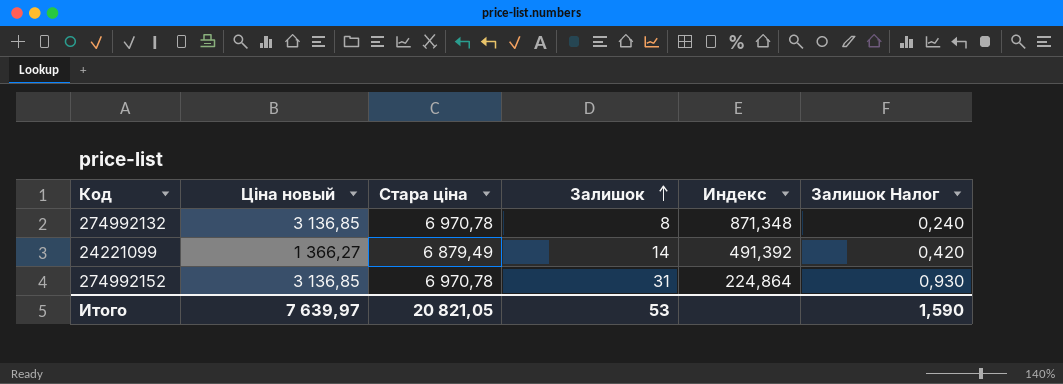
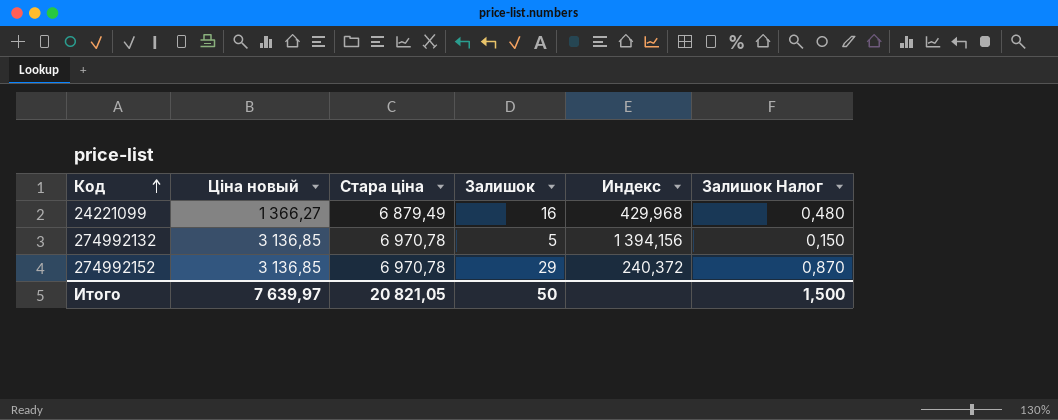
row order: Залишок ascending -> Код ascending
24221099 | Залишок: 14 -> 16
24221099 | Индекс: 491,392 -> 429,968
24221099 | Залишок Налог: 0,420 -> 0,480
274992132 | Залишок: 8 -> 5
274992132 | Индекс: 871,348 -> 1 394,156
274992132 | Залишок Налог: 0,240 -> 0,150
274992152 | Залишок: 31 -> 29
274992152 | Индекс: 224,864 -> 240,372
274992152 | Залишок Налог: 0,930 -> 0,870
Итого | Залишок: 53 -> 50
Итого | Залишок Налог: 1,590 -> 1,500

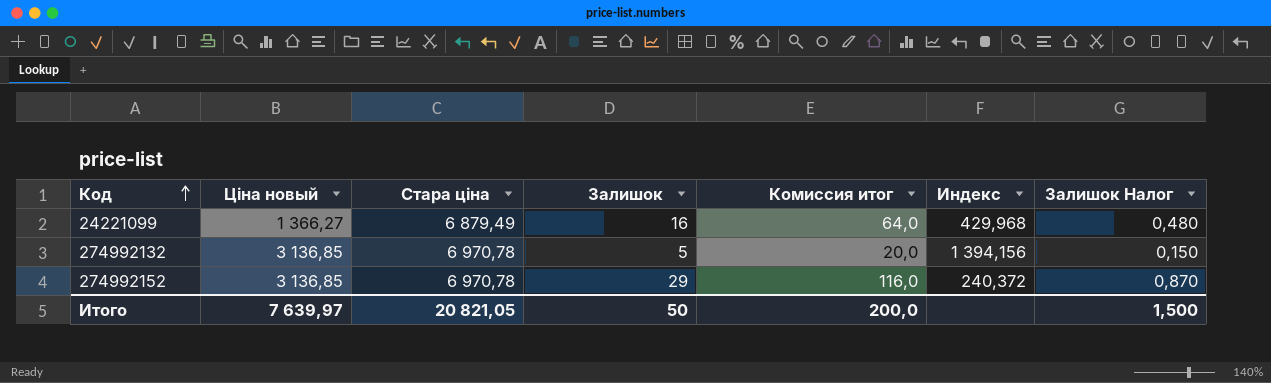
column Комиссия итог | formula: none -> [Залишок] * 4

